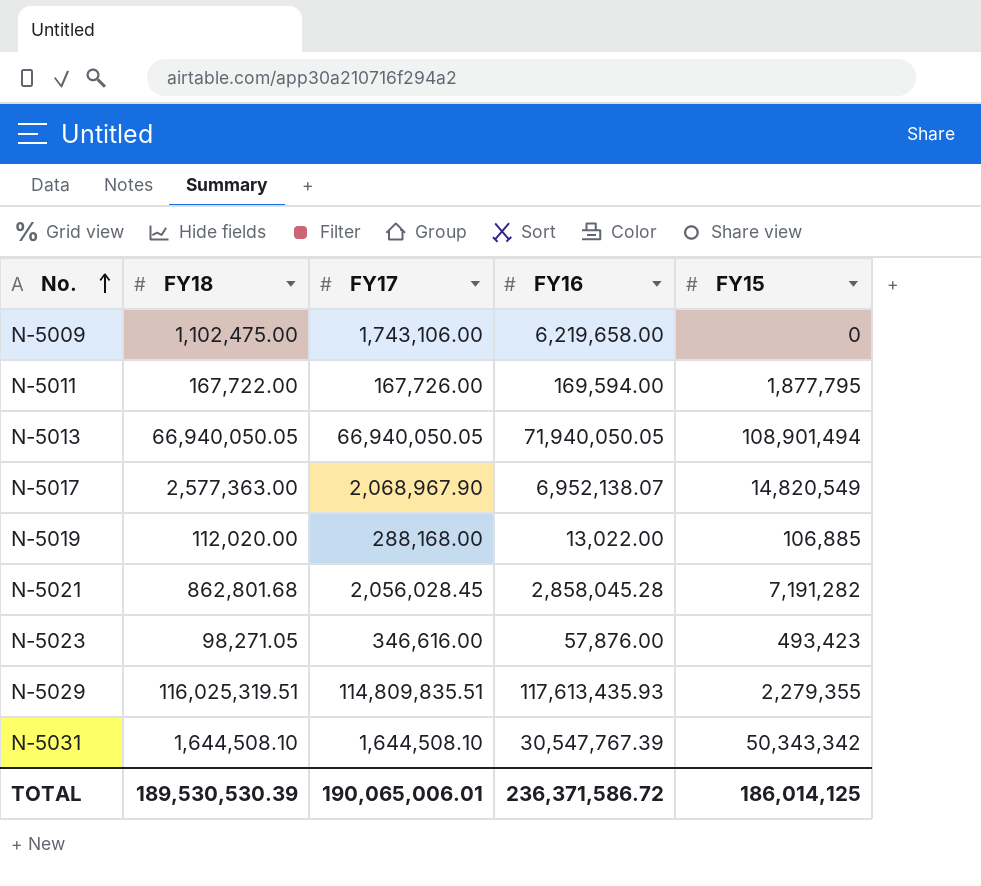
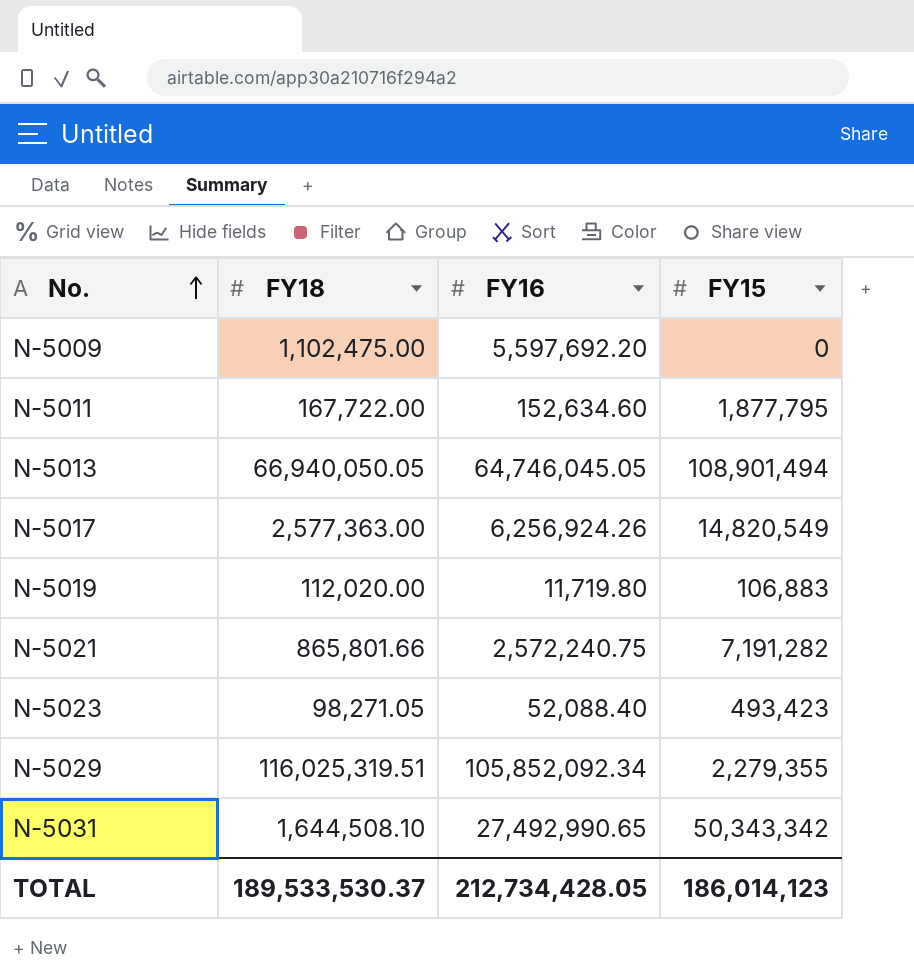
column FY17 | position: 3 -> none
N-5009 | FY16: 6,219,658.00 -> 5,597,692.20
N-5011 | FY16: 169,594.00 -> 152,634.60
N-5013 | FY16: 71,940,050.05 -> 64,746,045.05
N-5017 | FY16: 6,952,138.07 -> 6,256,924.26
N-5019 | FY16: 13,022.00 -> 11,719.80
N-5019 | FY15: 106,885 -> 106,883
N-5021 | FY18: 862,801.68 -> 865,801.66
N-5021 | FY16: 2,858,045.28 -> 2,572,240.75
N-5023 | FY16: 57,876.00 -> 52,088.40
N-5029 | FY16: 117,613,435.93 -> 105,852,092.34
N-5031 | FY16: 30,547,767.39 -> 27,492,990.65
TOTAL | FY18: 189,530,530.39 -> 189,533,530.37
TOTAL | FY16: 236,371,586.72 -> 212,734,428.05
TOTAL | FY15: 186,014,125 -> 186,014,123

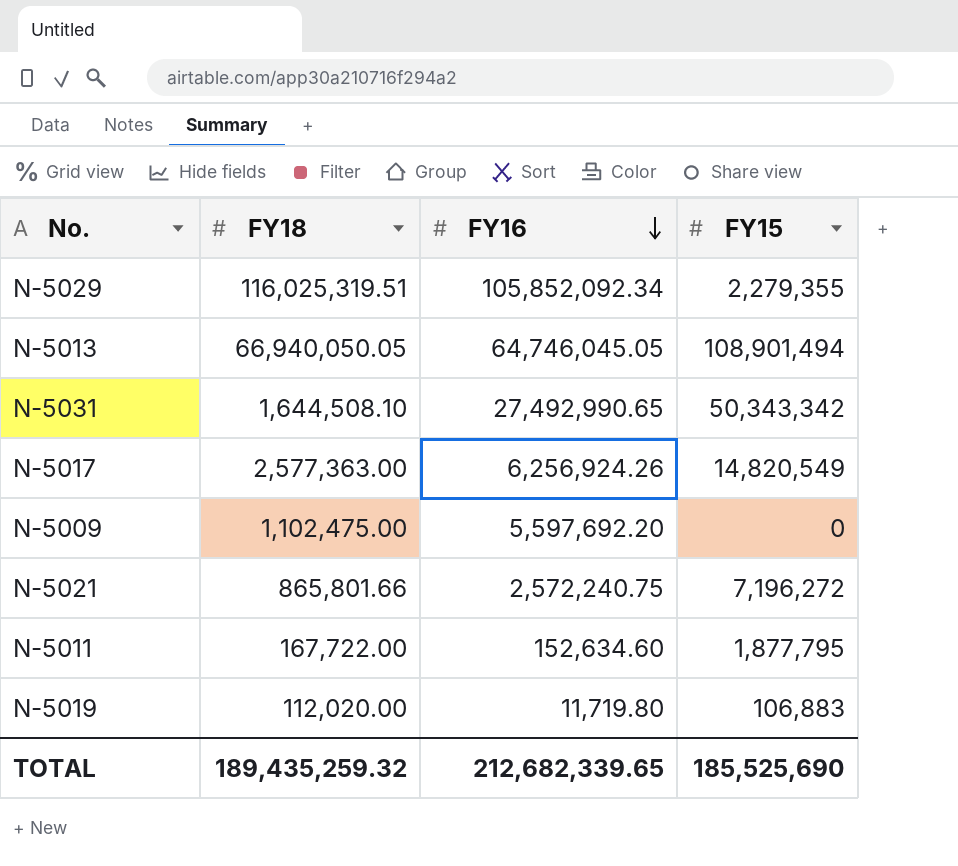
row order: No. ascending -> FY16 descending
row N-5023: 98,271.05 | 52,088.40 | 493,423 -> none
N-5021 | FY15: 7,191,282 -> 7,196,272
TOTAL | FY18: 189,533,530.37 -> 189,435,259.32
TOTAL | FY16: 212,734,428.05 -> 212,682,339.65
TOTAL | FY15: 186,014,123 -> 185,525,690

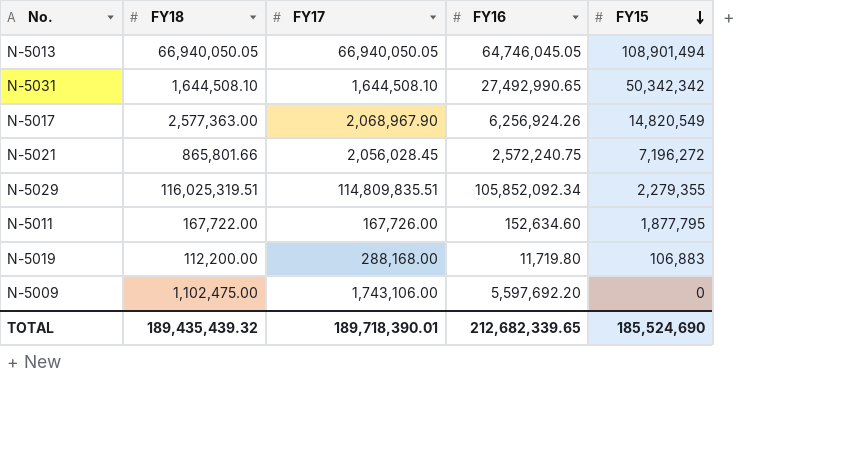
row order: FY16 descending -> FY15 descending
column FY17 | position: none -> 3
N-5031 | FY15: 50,343,342 -> 50,342,342
N-5019 | FY18: 112,020.00 -> 112,200.00
TOTAL | FY18: 189,435,259.32 -> 189,435,439.32
TOTAL | FY15: 185,525,690 -> 185,524,690

